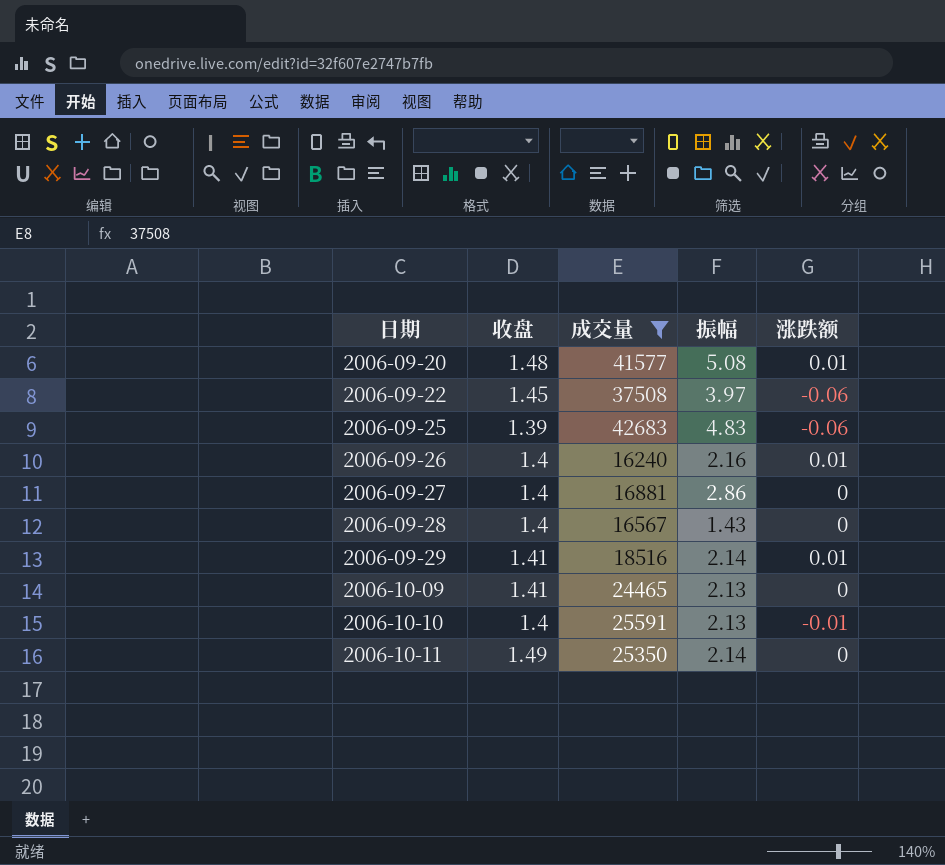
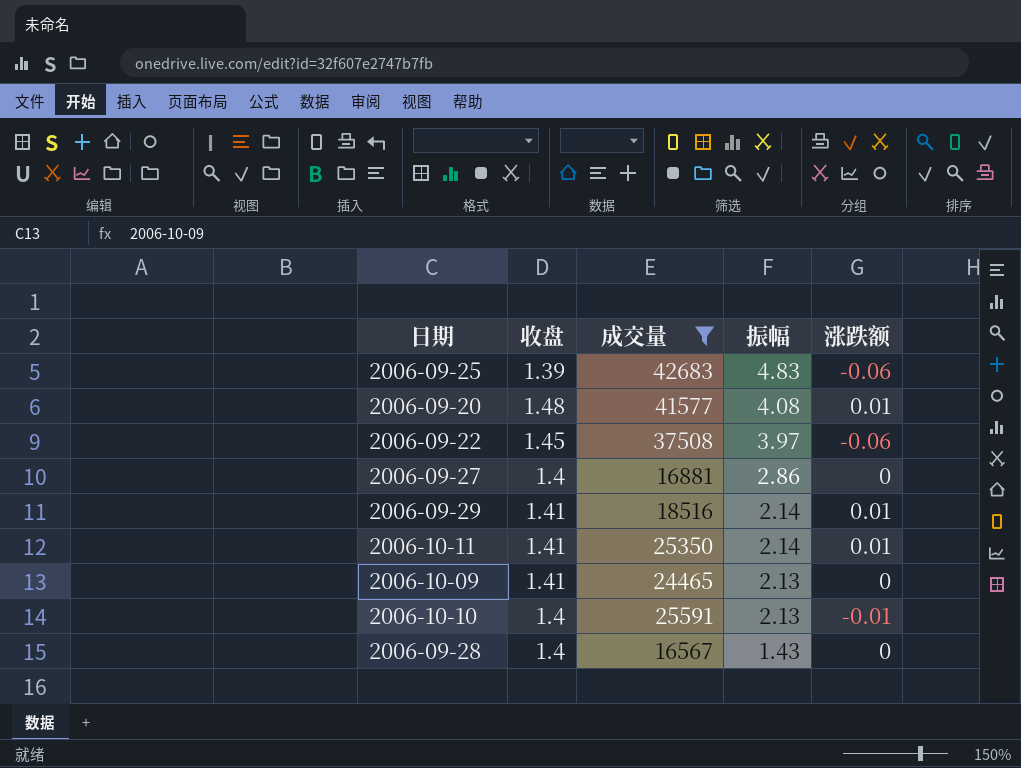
row order: 日期 ascending -> 振幅 descending
row 2006-09-26: 1.4 | 16240 | 2.16 | 0.01 -> none
2006-09-20 | 振幅: 5.08 -> 4.08
2006-10-11 | 收盘: 1.49 -> 1.41
2006-10-11 | 涨跌额: 0 -> 0.01

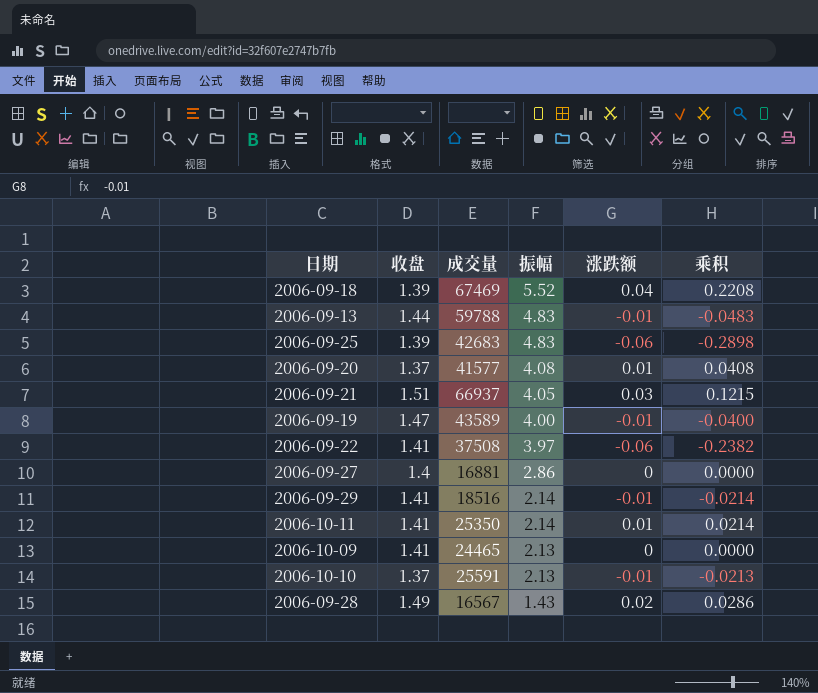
filter: 成交量 <= 42683 -> none
column 乘积 | formula: none -> [振幅] * [涨跌额]
2006-09-20 | 收盘: 1.48 -> 1.37
2006-09-22 | 收盘: 1.45 -> 1.41
2006-09-29 | 涨跌额: 0.01 -> -0.01
2006-10-10 | 收盘: 1.4 -> 1.37
2006-09-28 | 收盘: 1.4 -> 1.49
2006-09-28 | 涨跌额: 0 -> 0.02

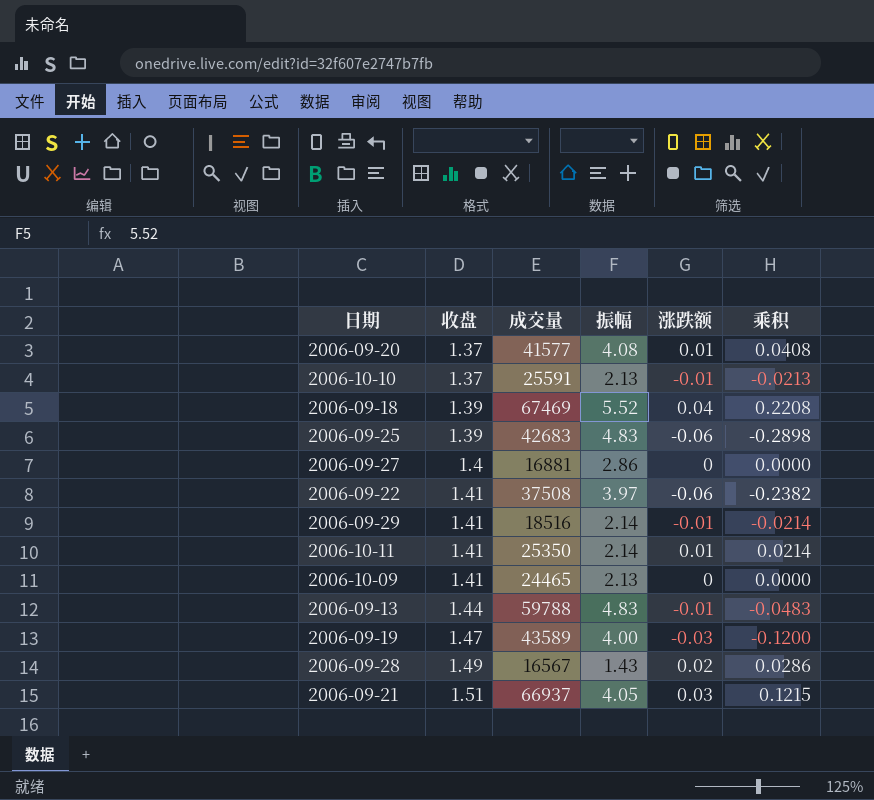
row order: 振幅 descending -> 收盘 ascending
2006-09-19 | 涨跌额: -0.01 -> -0.03
2006-09-19 | 乘积: -0.0400 -> -0.1200

